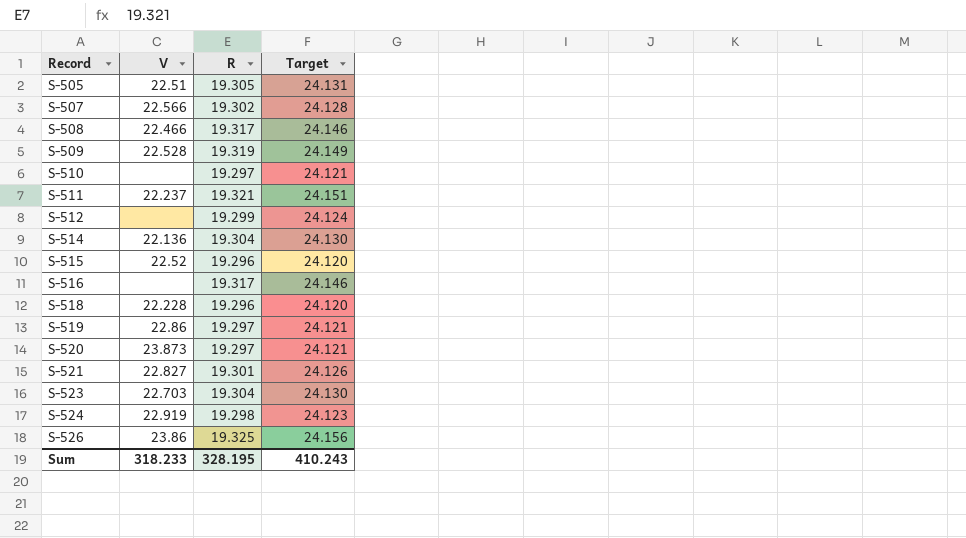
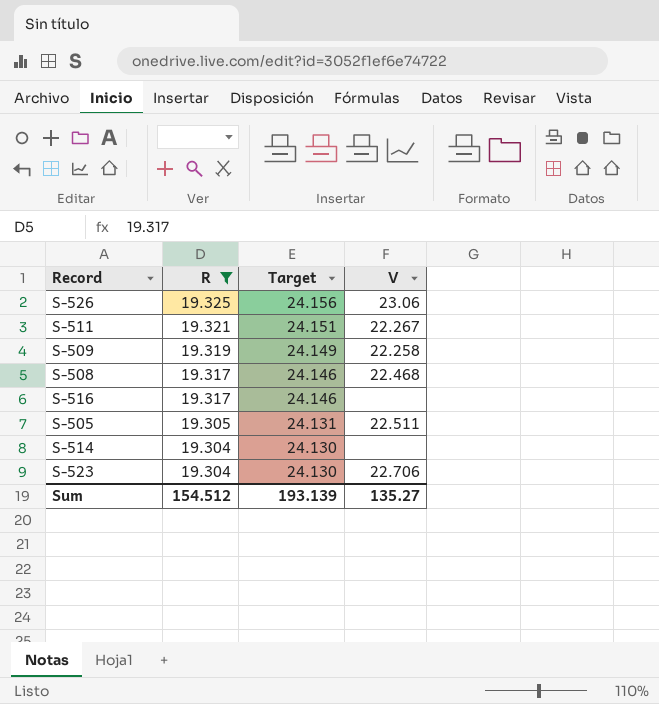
filter: none -> R >= 19.304
row order: Record ascending -> R descending
column V | position: 2 -> 4
S-526 | V: 23.86 -> 23.06
S-511 | V: 22.237 -> 22.267
S-509 | V: 22.528 -> 22.258
S-508 | V: 22.466 -> 22.468
S-505 | V: 22.51 -> 22.511
S-514 | V: 22.136 -> none
S-523 | V: 22.703 -> 22.706
Sum | R: 328.195 -> 154.512
Sum | Target: 410.243 -> 193.139
Sum | V: 318.233 -> 135.27

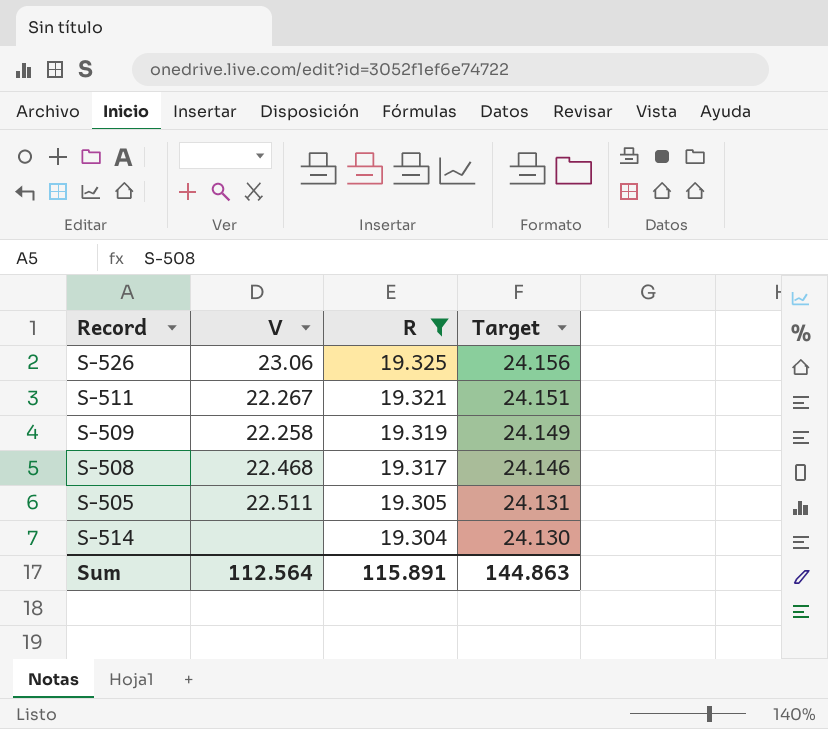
column V | position: 4 -> 2
row S-516: 19.317 | 24.146 | none -> none
row S-523: 19.304 | 24.130 | 22.706 -> none
Sum | V: 135.27 -> 112.564
Sum | R: 154.512 -> 115.891
Sum | Target: 193.139 -> 144.863

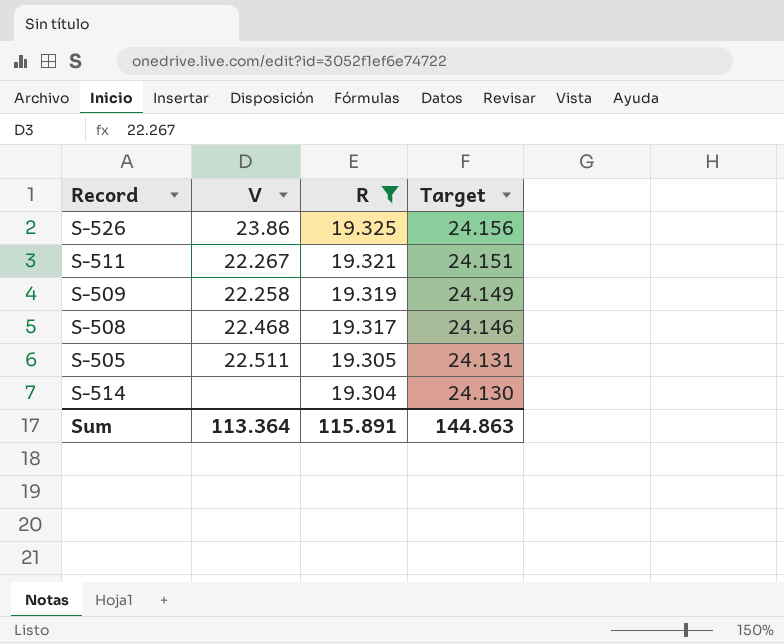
S-526 | V: 23.06 -> 23.86
Sum | V: 112.564 -> 113.364

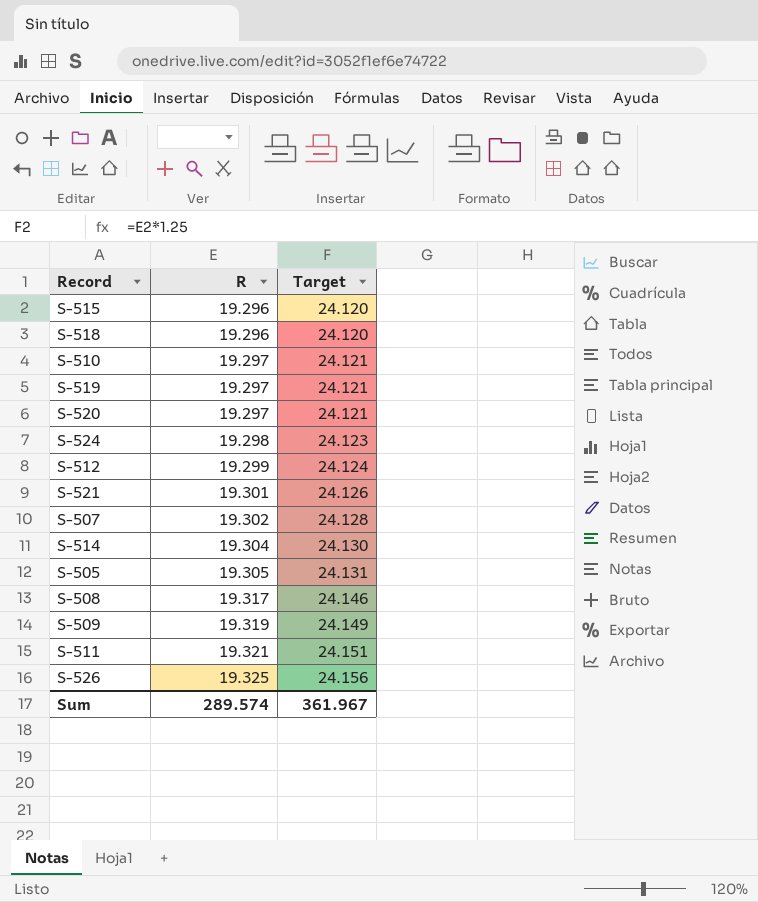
filter: R >= 19.304 -> none
row order: R descending -> R ascending
column V | position: 2 -> none
Sum | R: 115.891 -> 289.574
Sum | Target: 144.863 -> 361.967

